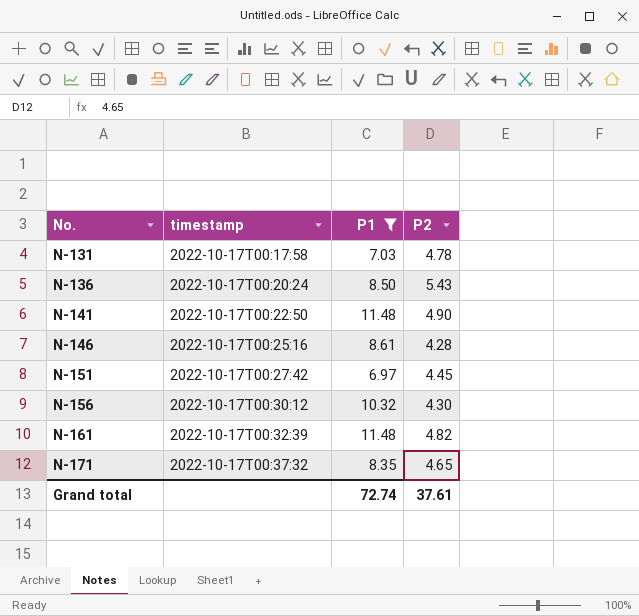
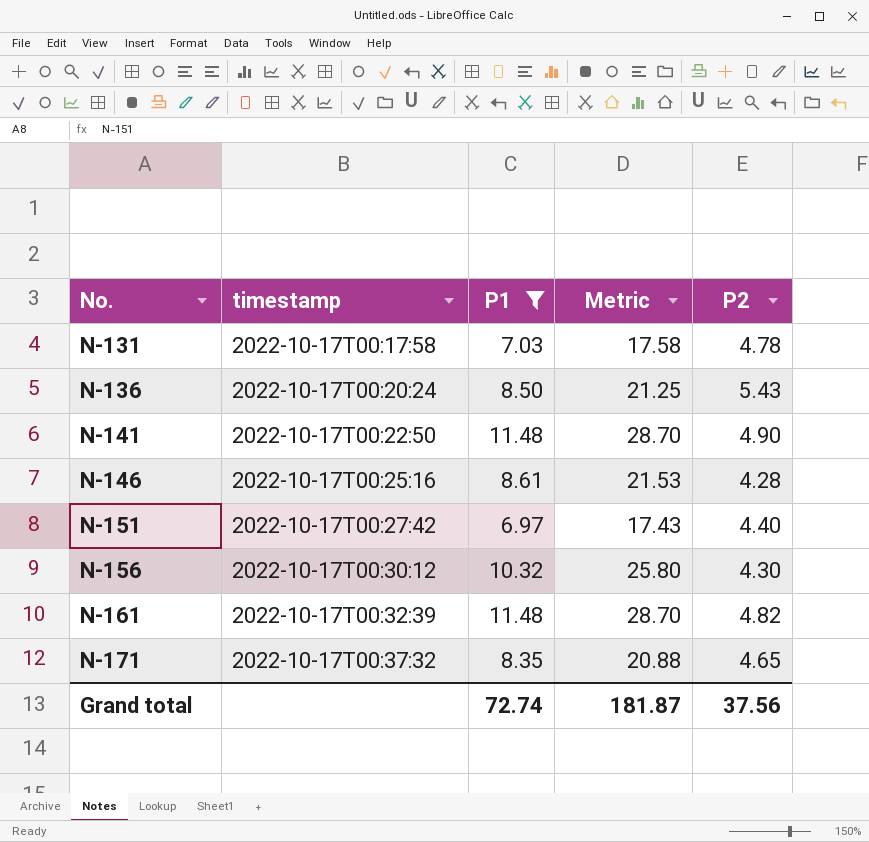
column Metric | formula: none -> [P1] * 2.5
N-151 | P2: 4.45 -> 4.40
Grand total | P2: 37.61 -> 37.56

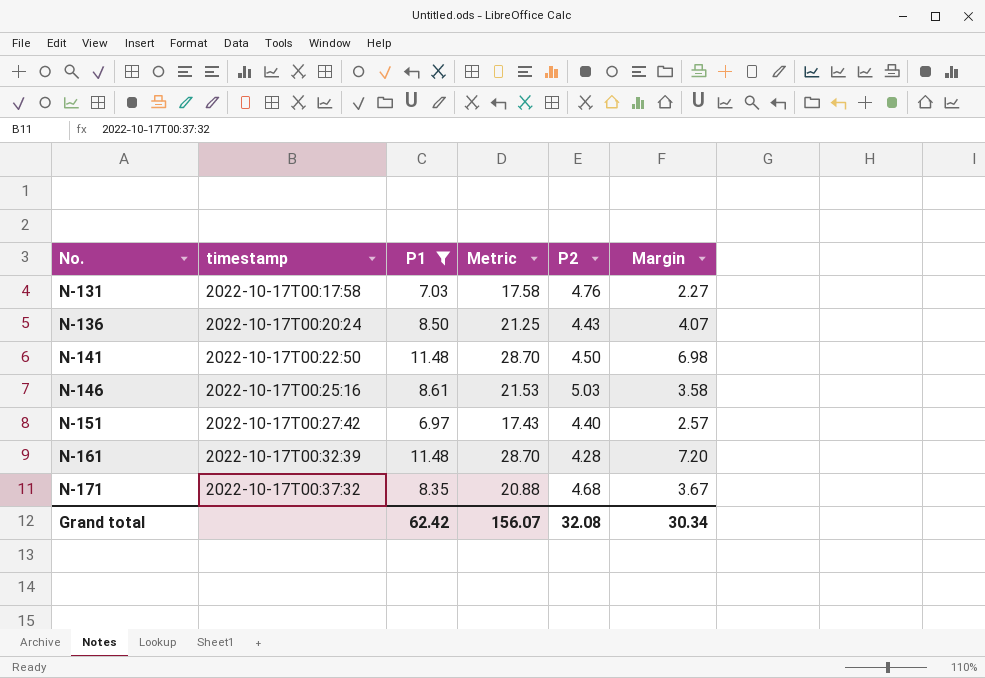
column Margin | formula: none -> [P1] - [P2]
row N-156: 2022-10-17T00:30:12 | 10.32 | 25.80 | 4.30 -> none
N-131 | P2: 4.78 -> 4.76
N-136 | P2: 5.43 -> 4.43
N-141 | P2: 4.90 -> 4.50
N-146 | P2: 4.28 -> 5.03
N-161 | P2: 4.82 -> 4.28
N-171 | P2: 4.65 -> 4.68
Grand total | P1: 72.74 -> 62.42
Grand total | Metric: 181.87 -> 156.07
Grand total | P2: 37.56 -> 32.08

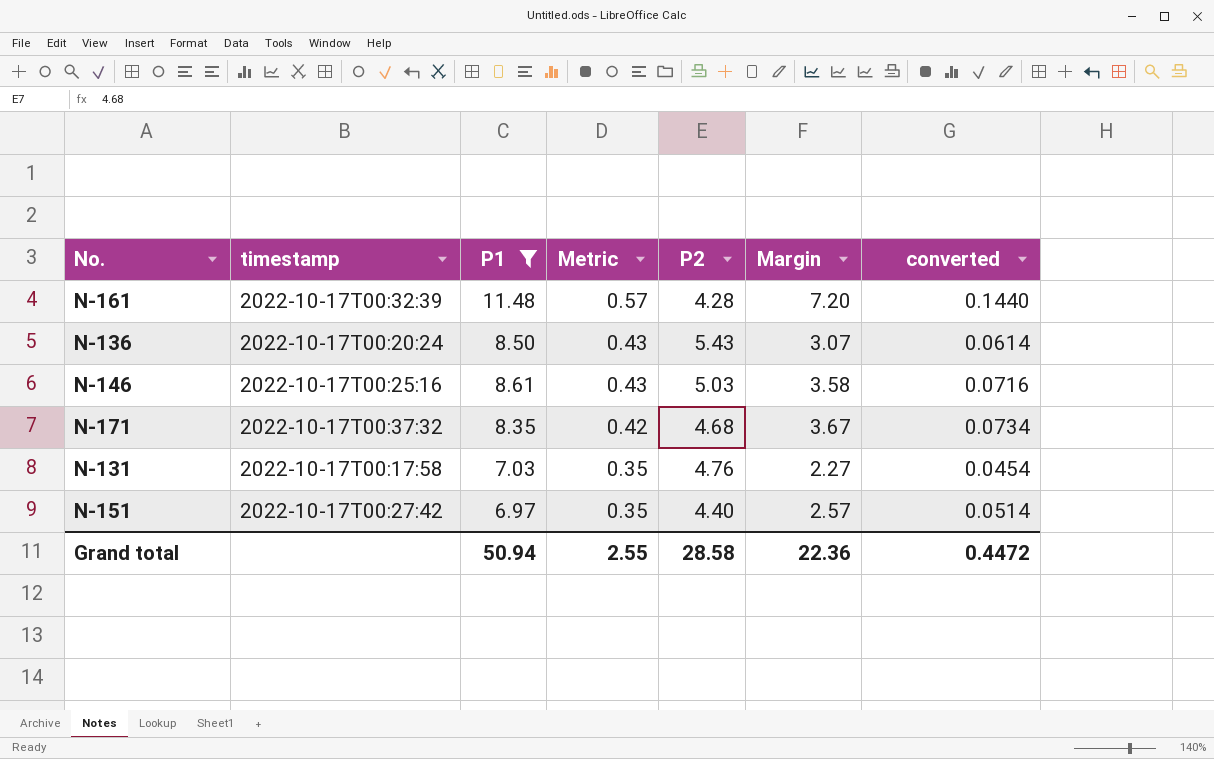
row order: No. ascending -> Metric descending
column Metric | formula: [P1] * 2.5 -> [P1] * 0.05
column converted | formula: none -> [Margin] * 0.02
row N-141: 2022-10-17T00:22:50 | 11.48 | 28.70 | 4.50 | 6.98 -> none
N-136 | P2: 4.43 -> 5.43
N-136 | Margin: 4.07 -> 3.07
Grand total | P1: 62.42 -> 50.94
Grand total | Metric: 156.07 -> 2.55
Grand total | P2: 32.08 -> 28.58
Grand total | Margin: 30.34 -> 22.36

